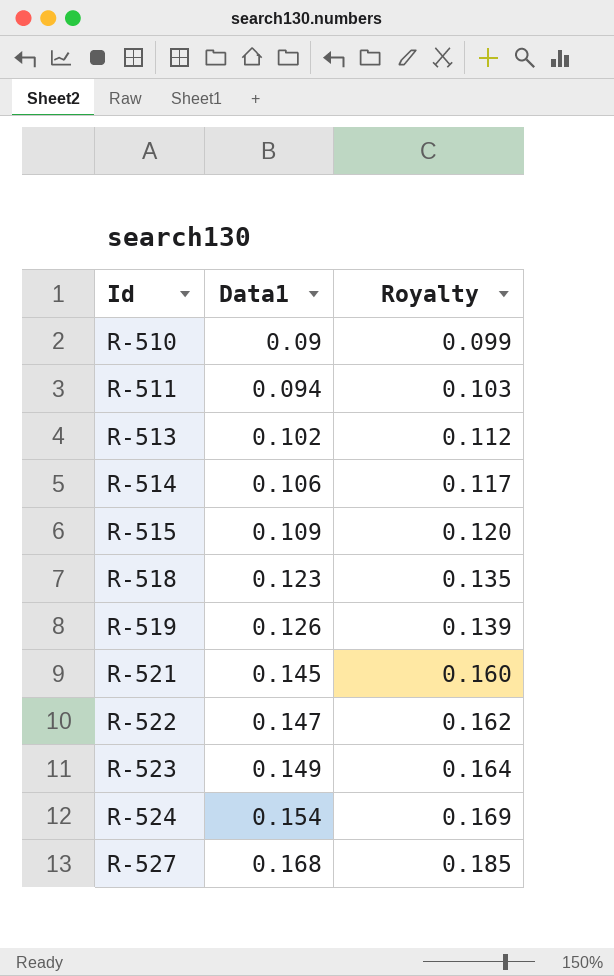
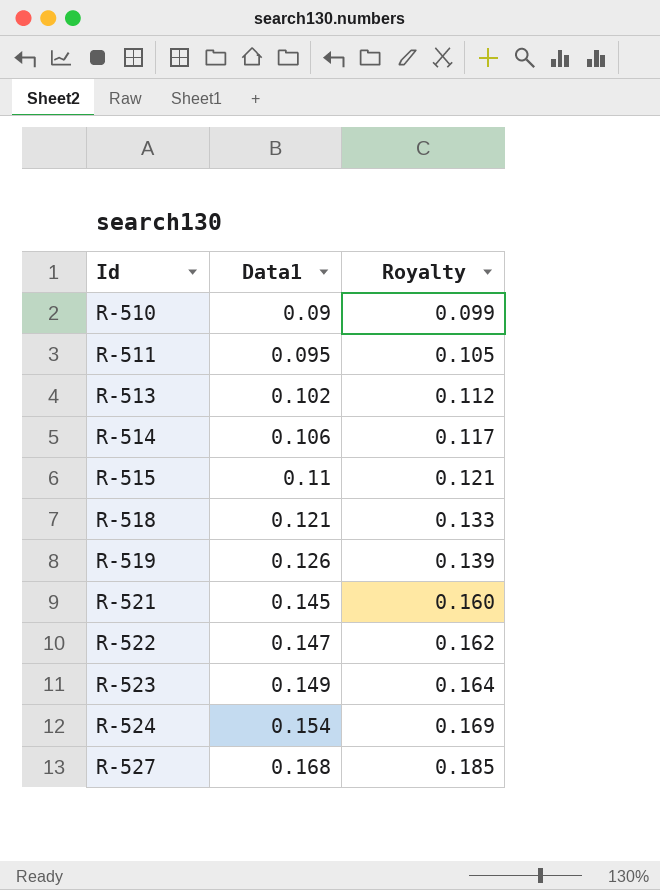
R-511 | Data1: 0.094 -> 0.095
R-511 | Royalty: 0.103 -> 0.105
R-515 | Data1: 0.109 -> 0.11
R-515 | Royalty: 0.120 -> 0.121
R-518 | Data1: 0.123 -> 0.121
R-518 | Royalty: 0.135 -> 0.133

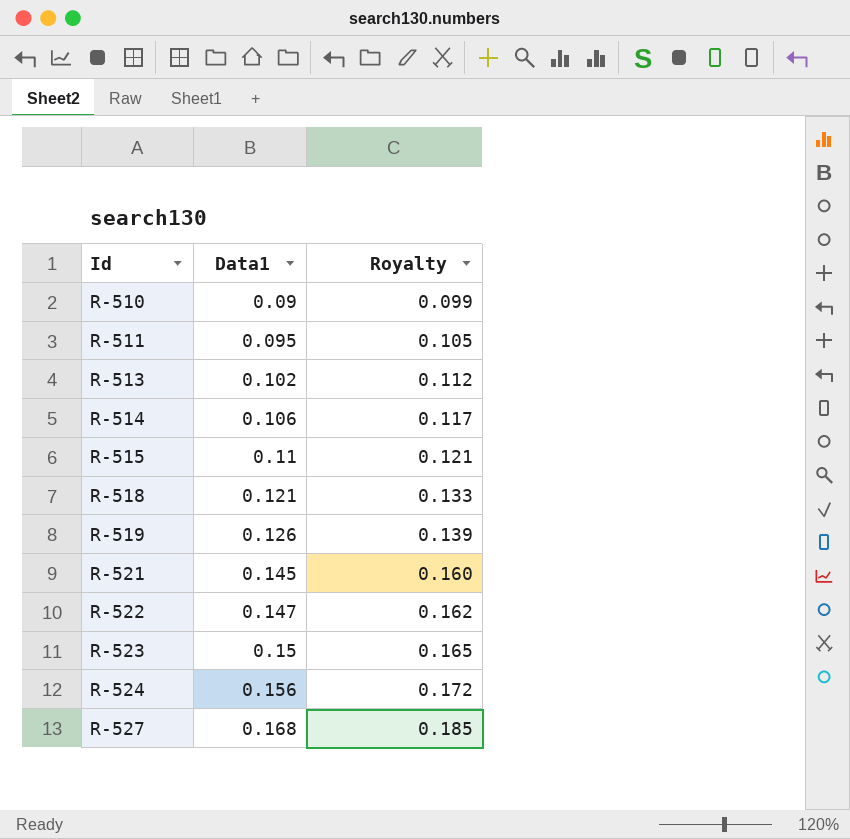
R-523 | Data1: 0.149 -> 0.15
R-523 | Royalty: 0.164 -> 0.165
R-524 | Data1: 0.154 -> 0.156
R-524 | Royalty: 0.169 -> 0.172

